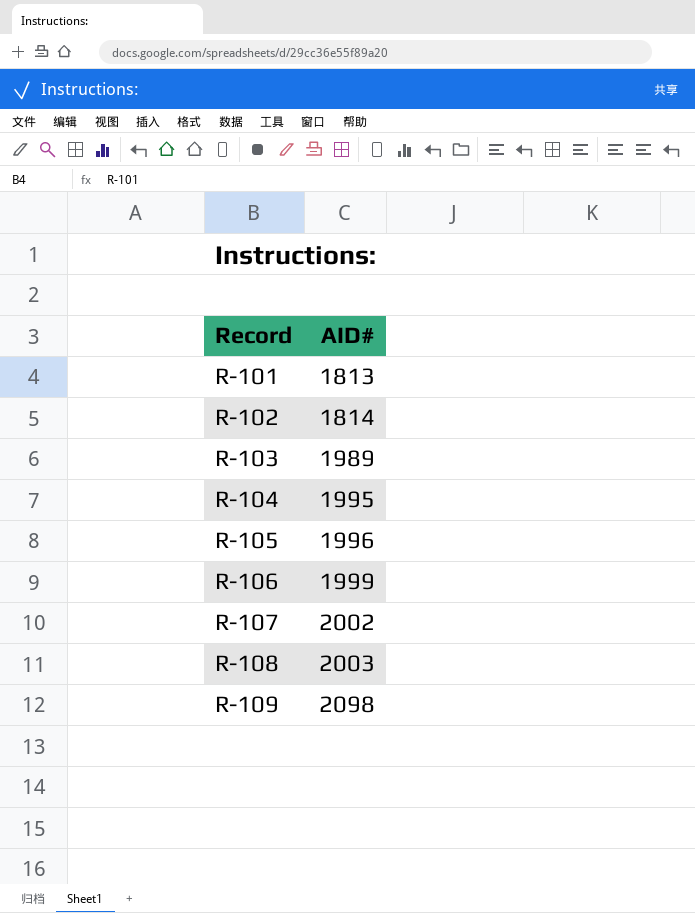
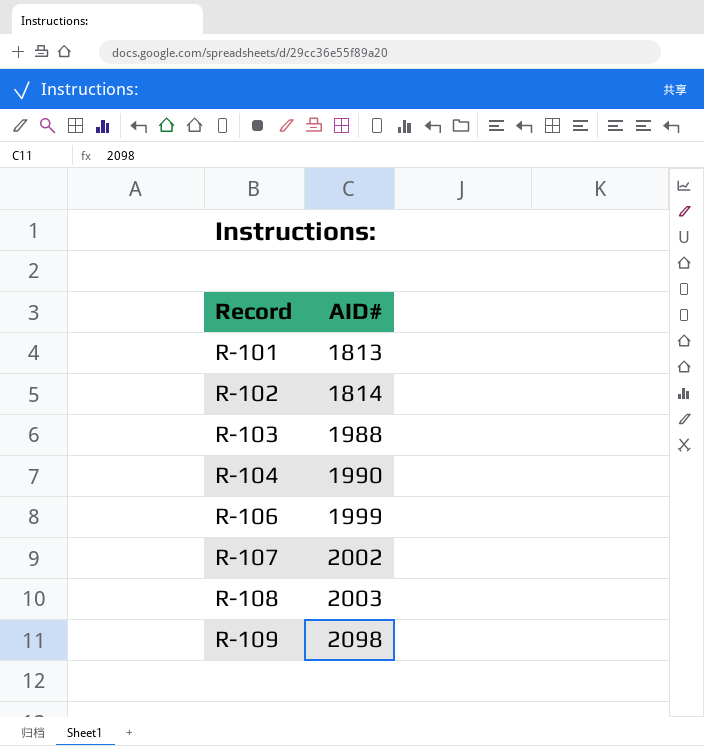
row R-105: 1996 -> none
R-103 | AID#: 1989 -> 1988
R-104 | AID#: 1995 -> 1990

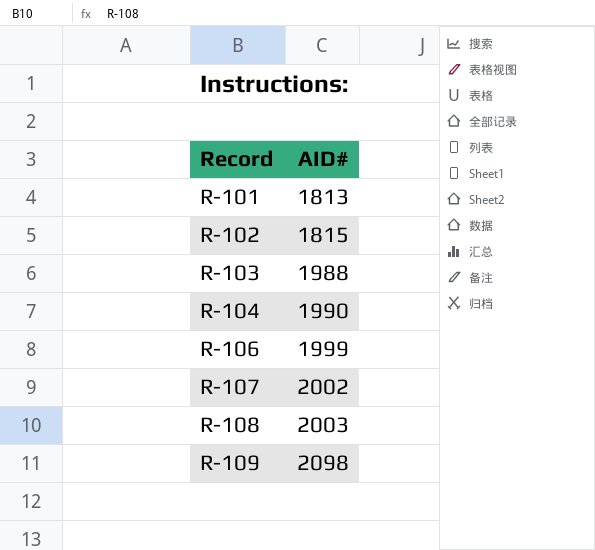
R-102 | AID#: 1814 -> 1815

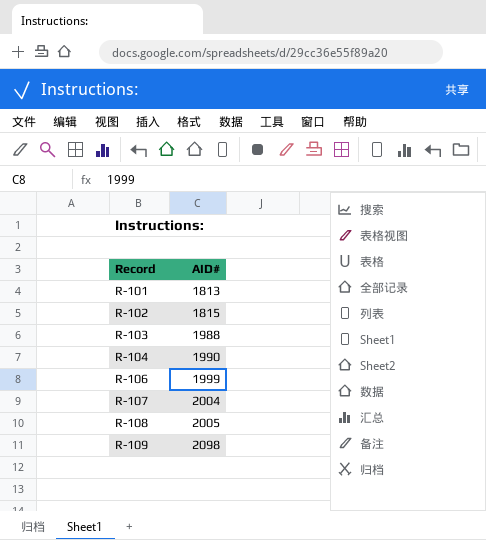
R-107 | AID#: 2002 -> 2004
R-108 | AID#: 2003 -> 2005

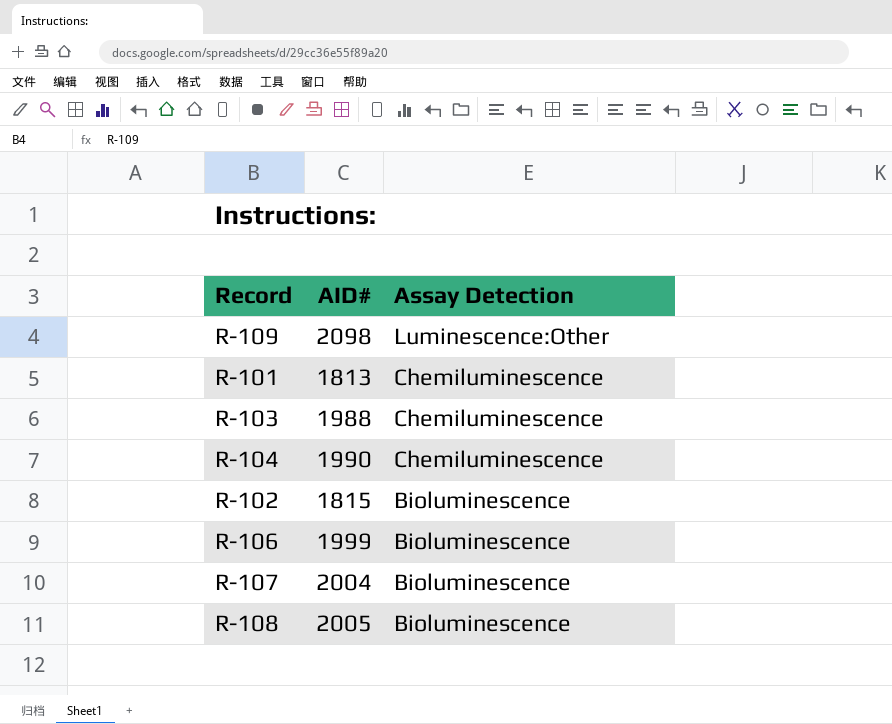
row order: Record ascending -> Assay Detection descending
column Assay Detection | position: none -> 3

